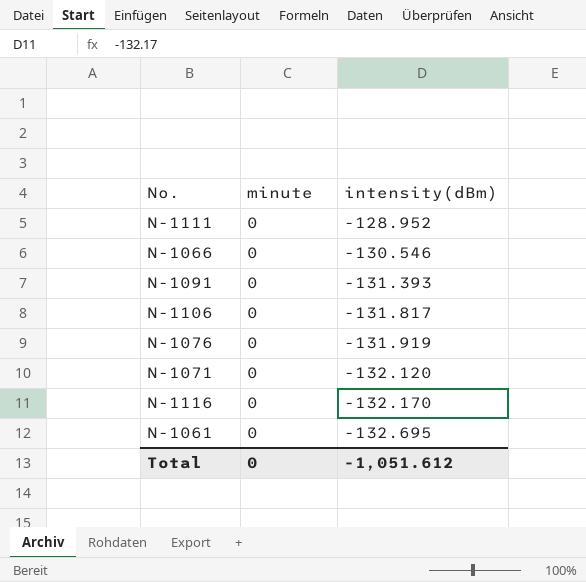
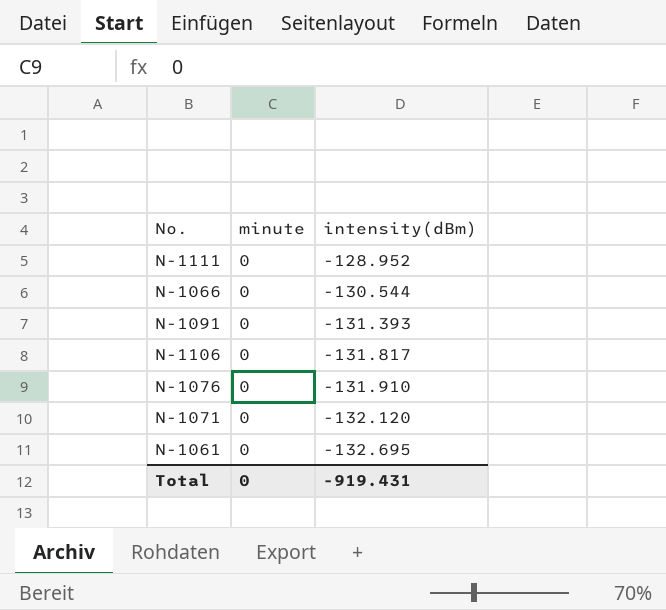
row N-1116: 0 | -132.170 -> none
N-1066 | intensity(dBm): -130.546 -> -130.544
N-1076 | intensity(dBm): -131.919 -> -131.910
Total | intensity(dBm): -1,051.612 -> -919.431

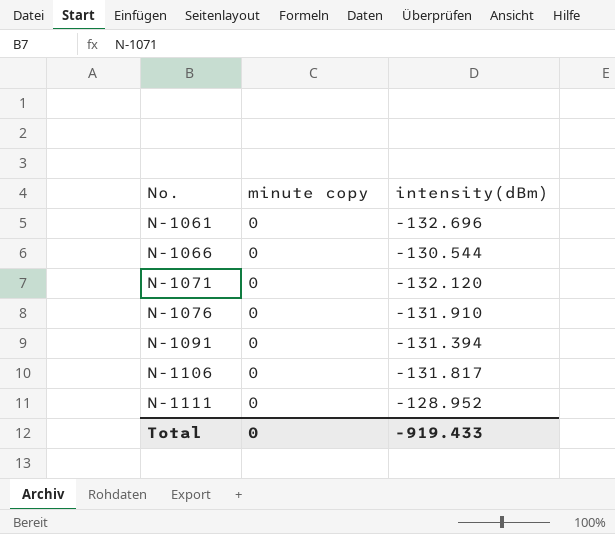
row order: intensity(dBm) descending -> No. ascending
column name: minute -> minute copy
N-1061 | intensity(dBm): -132.695 -> -132.696
N-1091 | intensity(dBm): -131.393 -> -131.394
Total | intensity(dBm): -919.431 -> -919.433

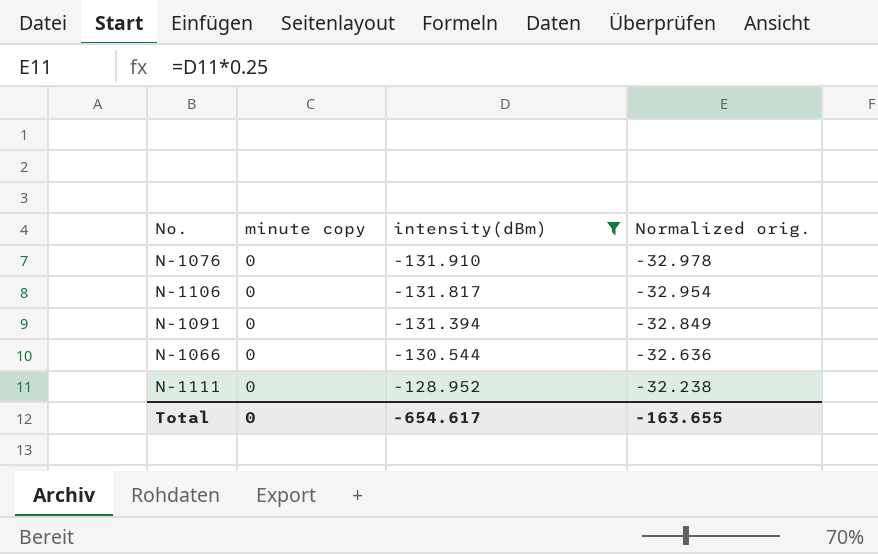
filter: none -> intensity(dBm) >= -131.910
row order: No. ascending -> intensity(dBm) ascending
column Normalized orig. | formula: none -> [intensity(dBm)] * 0.25
Total | intensity(dBm): -919.433 -> -654.617

